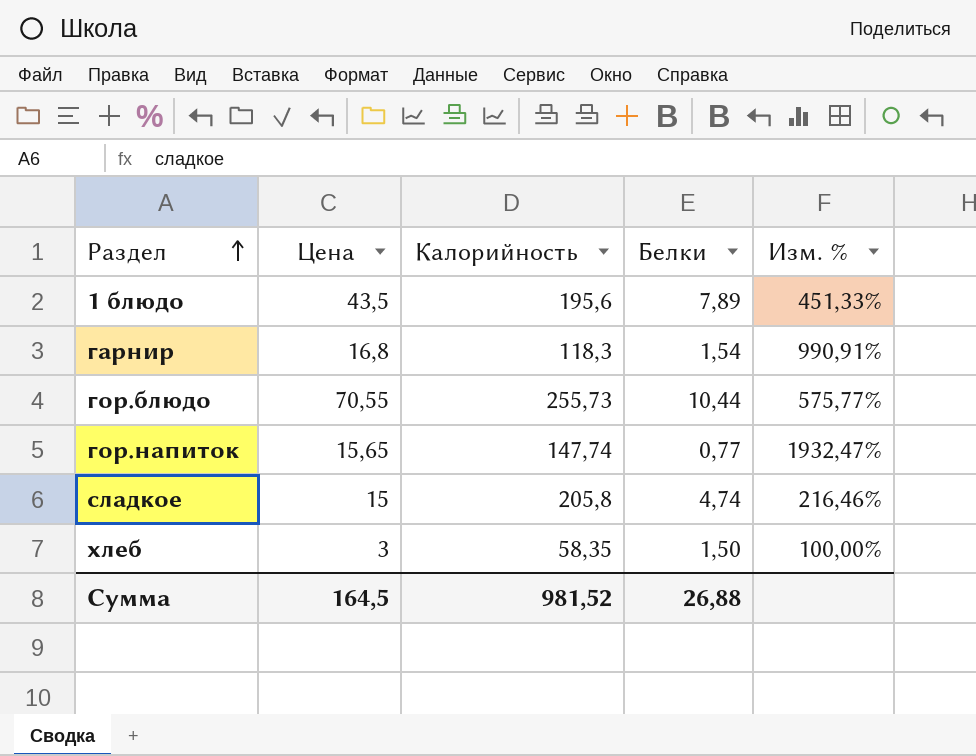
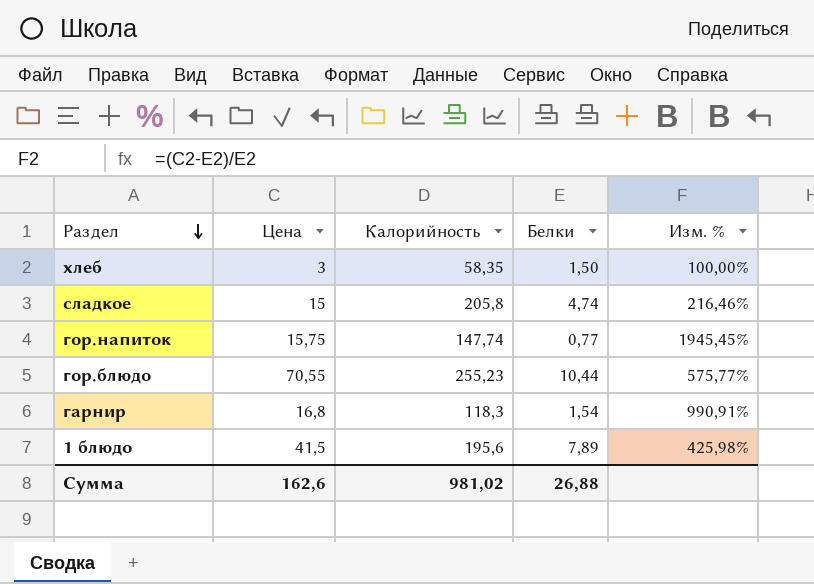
row order: Раздел ascending -> Раздел descending
гор.напиток | Цена: 15,65 -> 15,75
гор.напиток | Изм. %: 1932,47% -> 1945,45%
гор.блюдо | Калорийность: 255,73 -> 255,23
1 блюдо | Цена: 43,5 -> 41,5
1 блюдо | Изм. %: 451,33% -> 425,98%
Сумма | Цена: 164,5 -> 162,6
Сумма | Калорийность: 981,52 -> 981,02

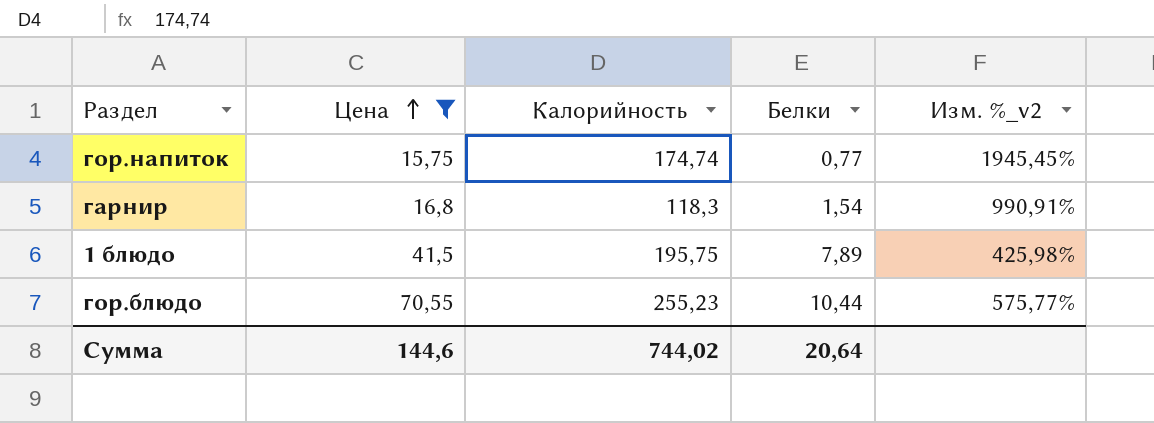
filter: none -> Цена >= 15,75
row order: Раздел descending -> Цена ascending
column name: Изм. % -> Изм. %_v2
гор.напиток | Калорийность: 147,74 -> 174,74
1 блюдо | Калорийность: 195,6 -> 195,75
Сумма | Цена: 162,6 -> 144,6
Сумма | Калорийность: 981,02 -> 744,02
Сумма | Белки: 26,88 -> 20,64

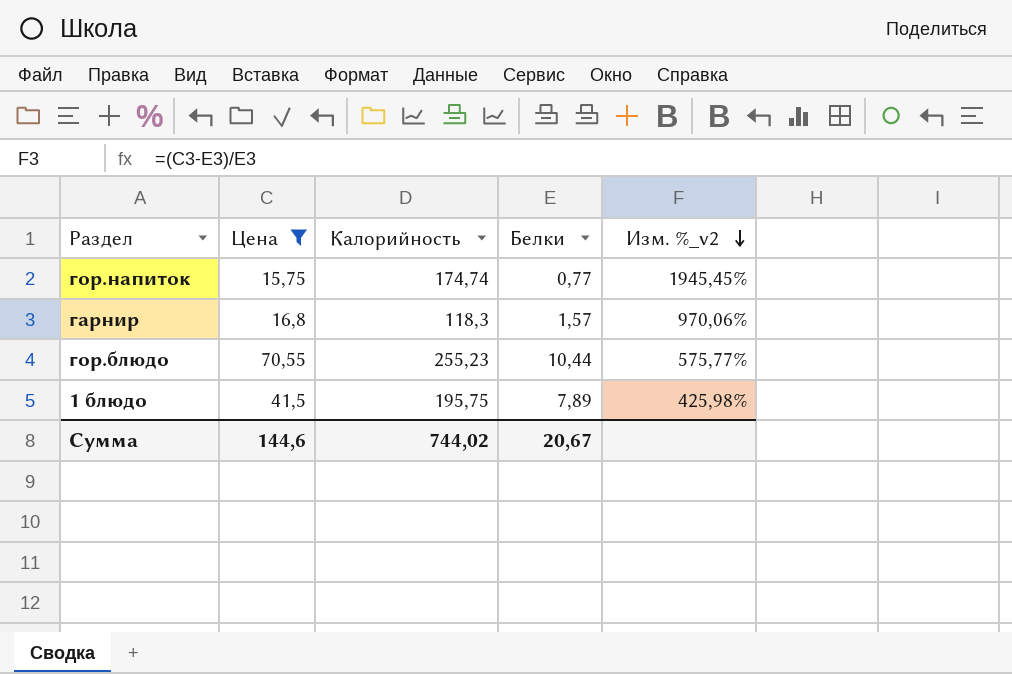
row order: Цена ascending -> Изм. %_v2 descending
гарнир | Белки: 1,54 -> 1,57
гарнир | Изм. %_v2: 990,91% -> 970,06%
Сумма | Белки: 20,64 -> 20,67

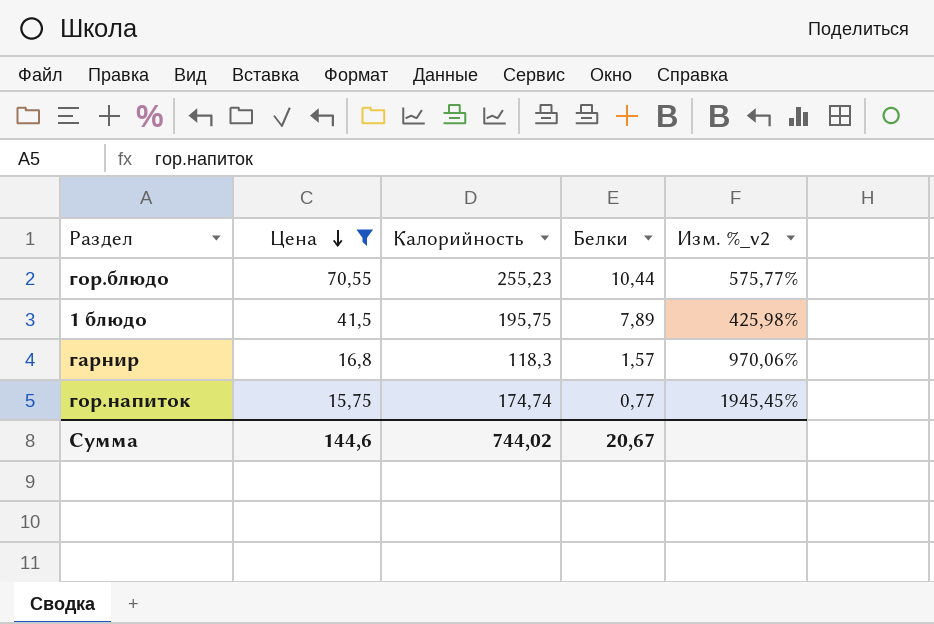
row order: Изм. %_v2 descending -> Цена descending

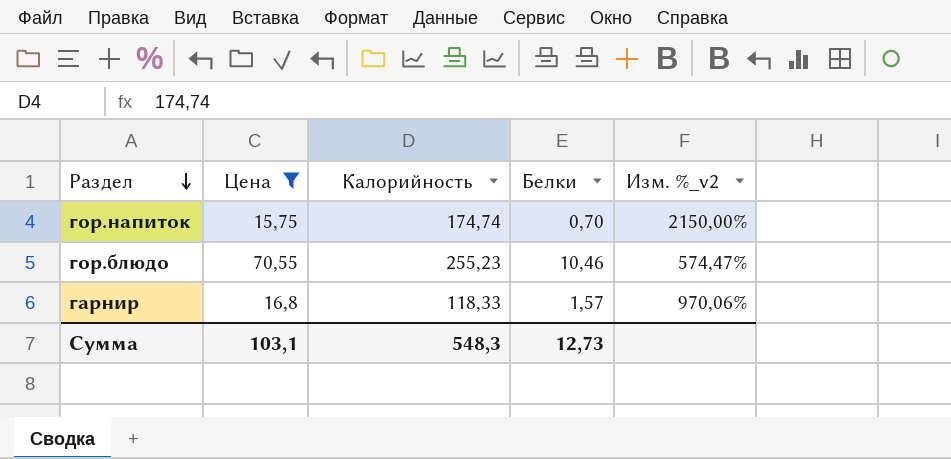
row order: Цена descending -> Раздел descending
row 1 блюдо: 41,5 | 195,75 | 7,89 | 425,98% -> none
гор.напиток | Белки: 0,77 -> 0,70
гор.напиток | Изм. %_v2: 1945,45% -> 2150,00%
гор.блюдо | Белки: 10,44 -> 10,46
гор.блюдо | Изм. %_v2: 575,77% -> 574,47%
гарнир | Калорийность: 118,3 -> 118,33
Сумма | Цена: 144,6 -> 103,1
Сумма | Калорийность: 744,02 -> 548,3
Сумма | Белки: 20,67 -> 12,73

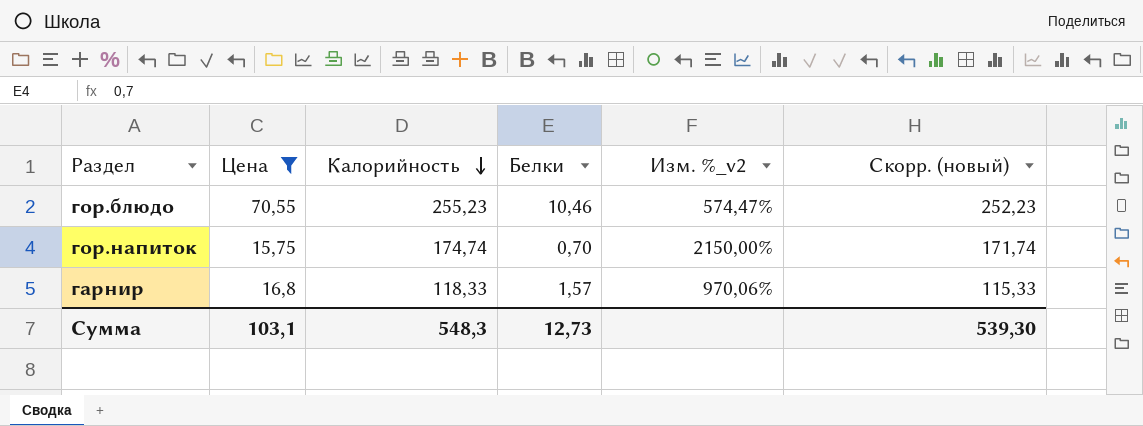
row order: Раздел descending -> Калорийность descending
column Скорр. (новый) | formula: none -> [Калорийность] - 3

